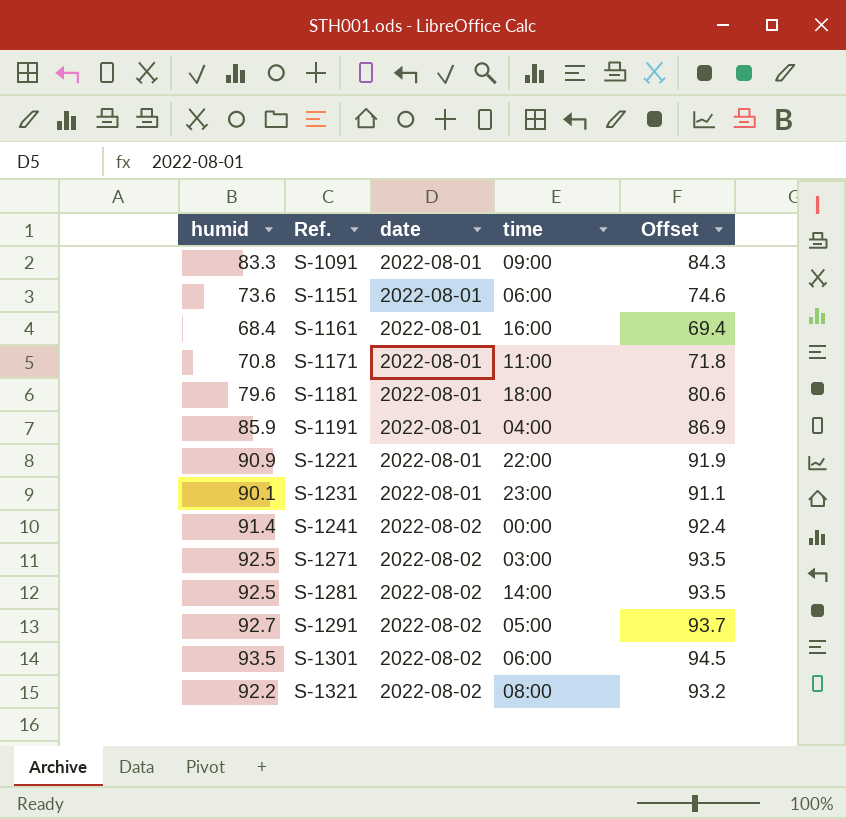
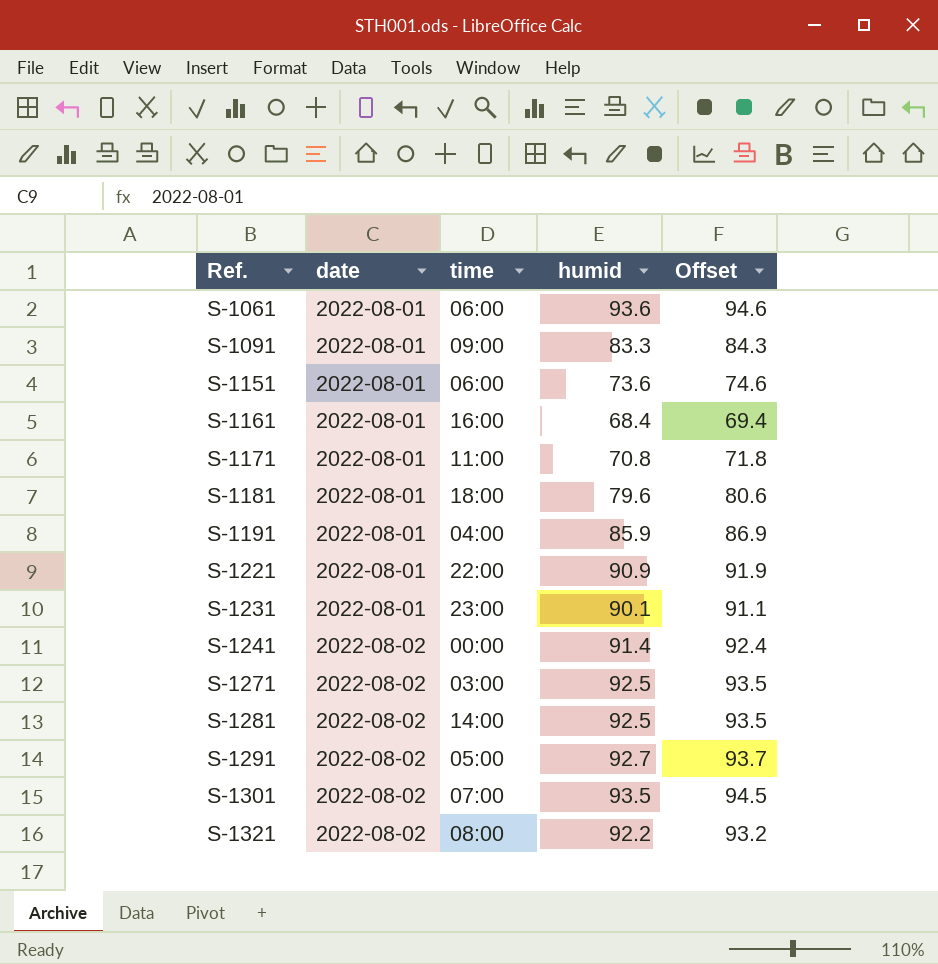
column humid | position: 1 -> 4
row S-1061: none -> 2022-08-01 | 06:00 | 93.6 | 94.6
S-1301 | time: 06:00 -> 07:00

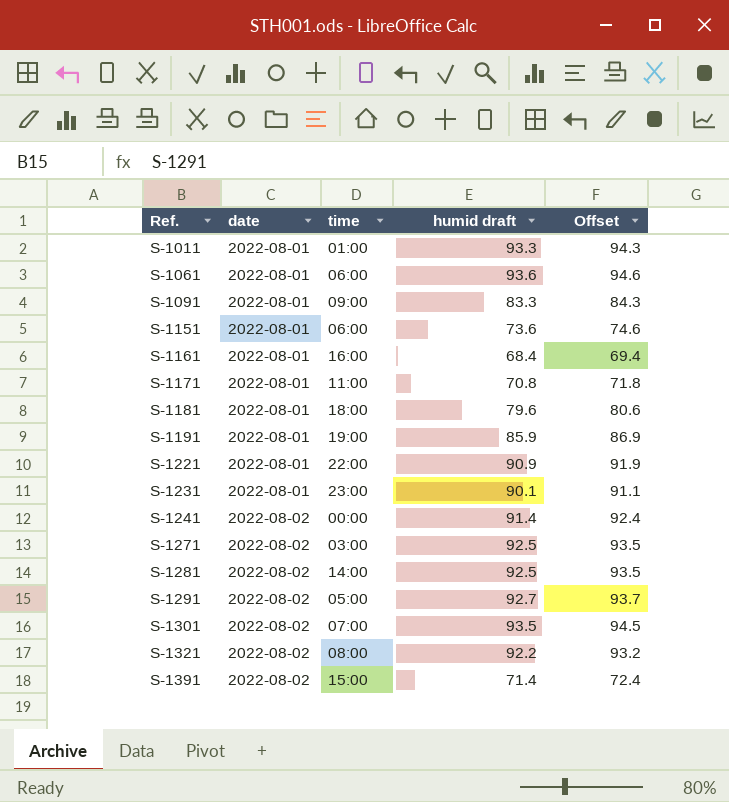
column name: humid -> humid draft
row S-1011: none -> 2022-08-01 | 01:00 | 93.3 | 94.3
S-1191 | time: 04:00 -> 19:00
row S-1391: none -> 2022-08-02 | 15:00 | 71.4 | 72.4

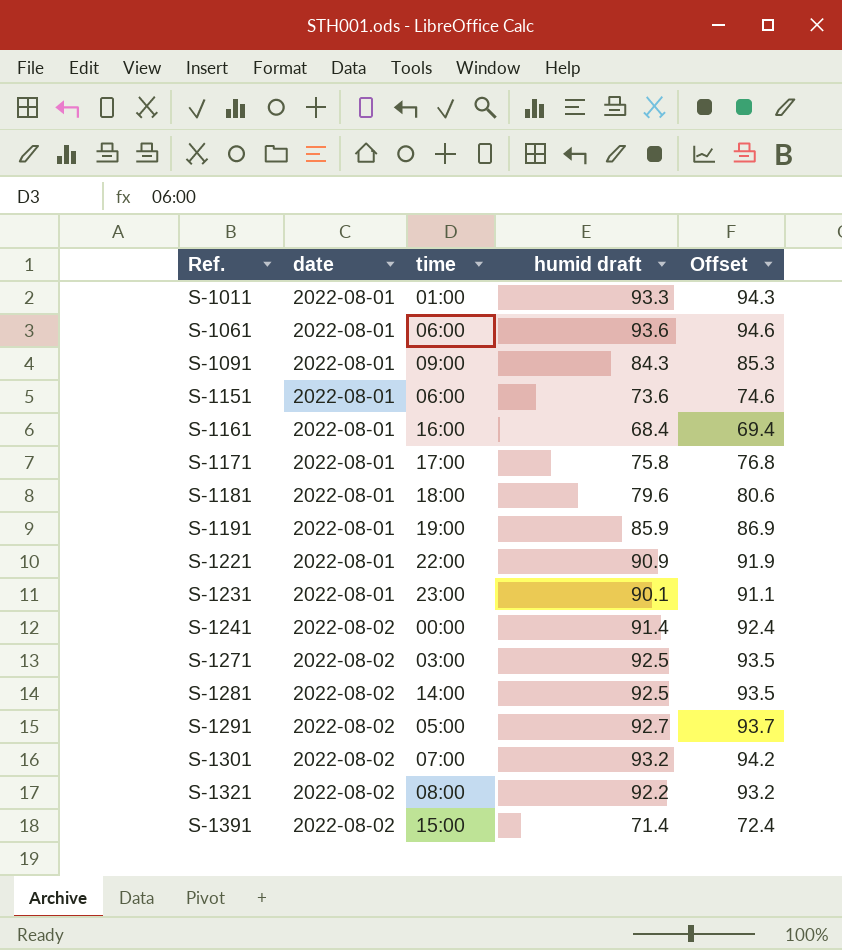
S-1091 | humid draft: 83.3 -> 84.3
S-1091 | Offset: 84.3 -> 85.3
S-1171 | time: 11:00 -> 17:00
S-1171 | humid draft: 70.8 -> 75.8
S-1171 | Offset: 71.8 -> 76.8
S-1301 | humid draft: 93.5 -> 93.2
S-1301 | Offset: 94.5 -> 94.2

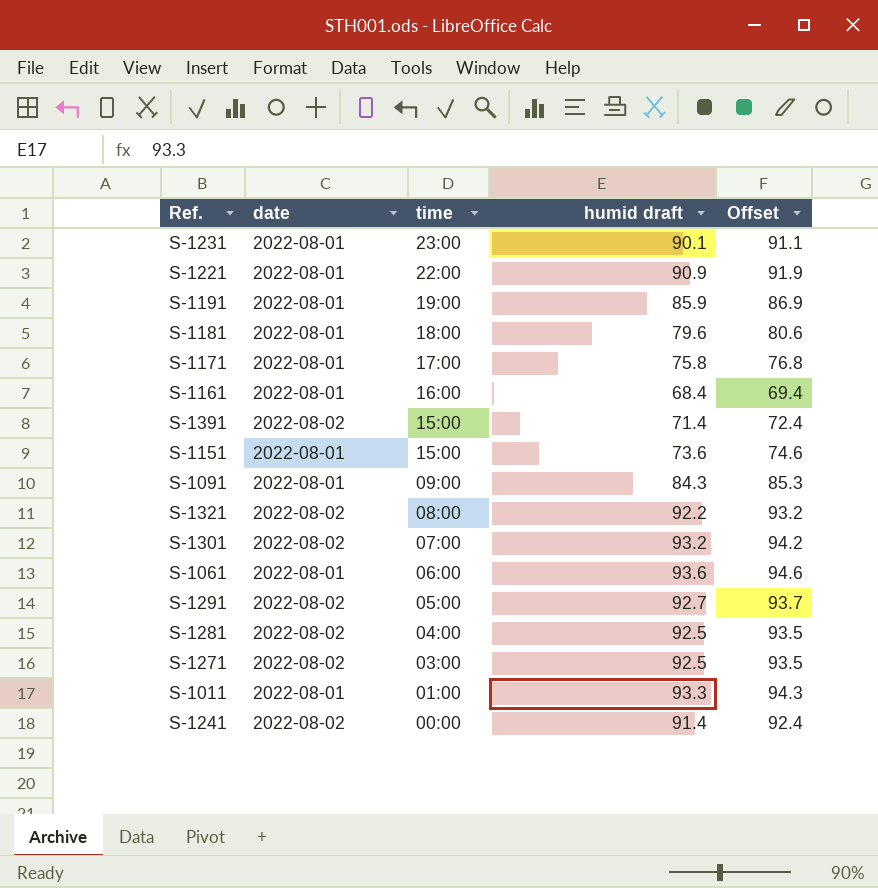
row order: Ref. ascending -> time descending
S-1151 | time: 06:00 -> 15:00
S-1281 | time: 14:00 -> 04:00

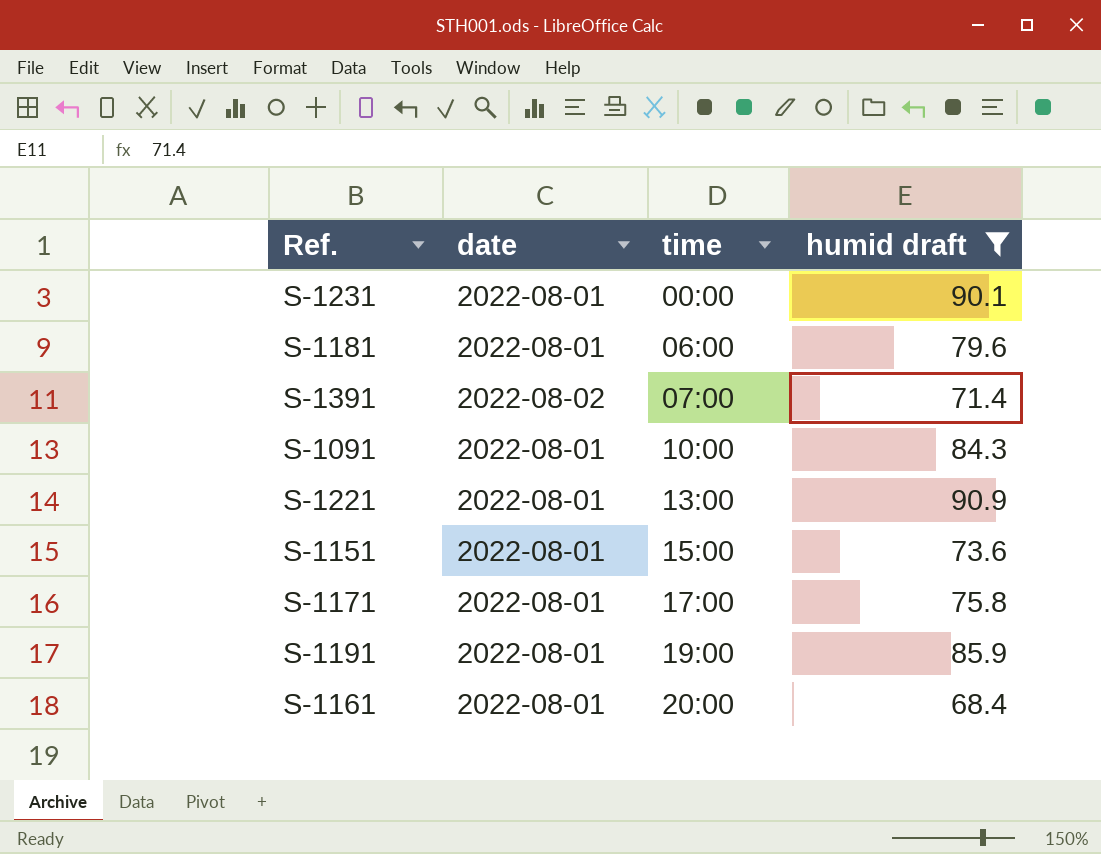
filter: none -> humid draft <= 90.9
row order: time descending -> time ascending
column Offset | formula: [humid draft] + 1 -> none
S-1231 | time: 23:00 -> 00:00
S-1181 | time: 18:00 -> 06:00
S-1391 | time: 15:00 -> 07:00
S-1091 | time: 09:00 -> 10:00
S-1221 | time: 22:00 -> 13:00
S-1161 | time: 16:00 -> 20:00

